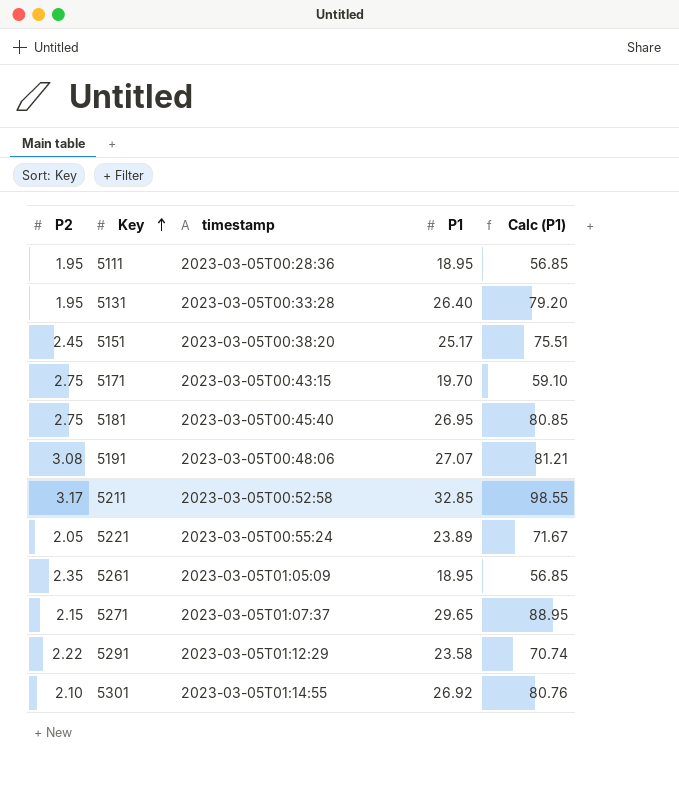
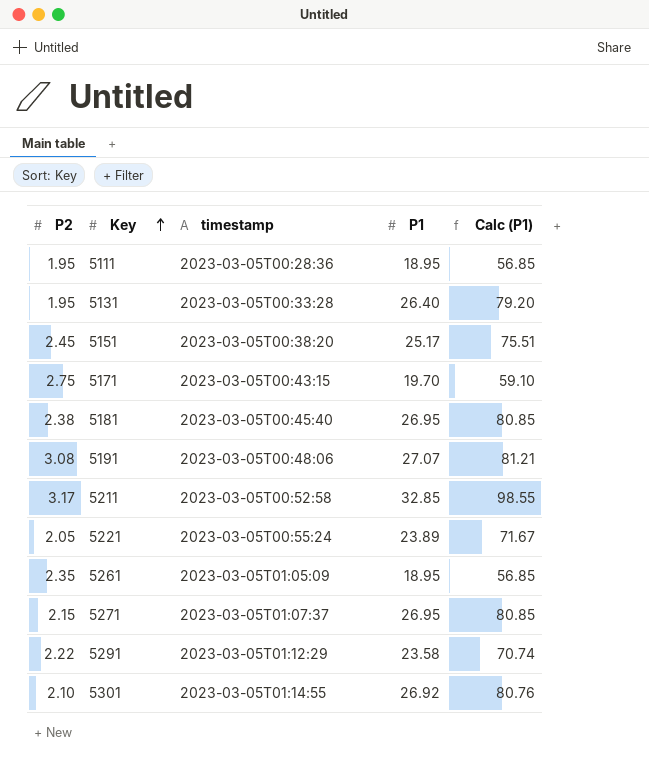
5181 | P2: 2.75 -> 2.38
5271 | P1: 29.65 -> 26.95
5271 | Calc (P1): 88.95 -> 80.85

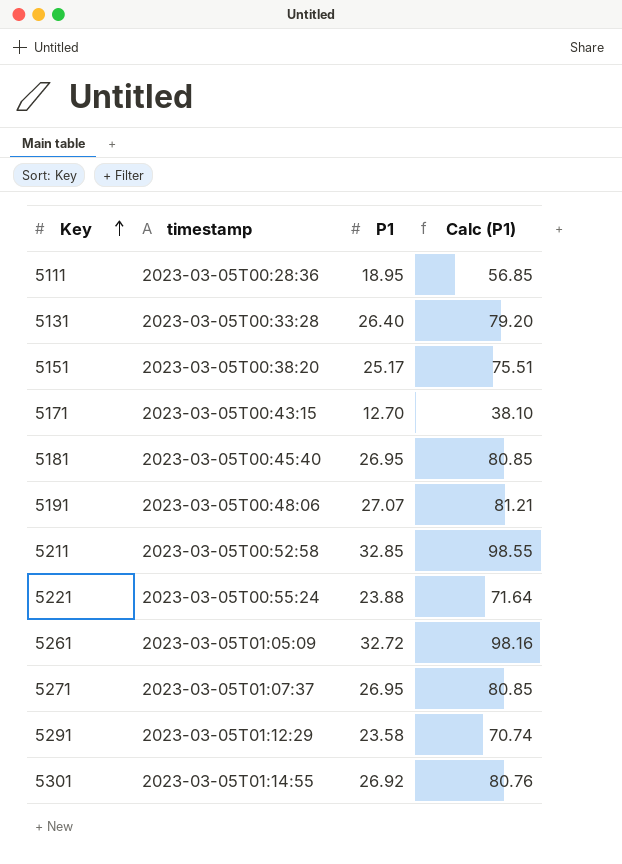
column P2 | position: 1 -> none
5171 | P1: 19.70 -> 12.70
5171 | Calc (P1): 59.10 -> 38.10
5221 | P1: 23.89 -> 23.88
5221 | Calc (P1): 71.67 -> 71.64
5261 | P1: 18.95 -> 32.72
5261 | Calc (P1): 56.85 -> 98.16

